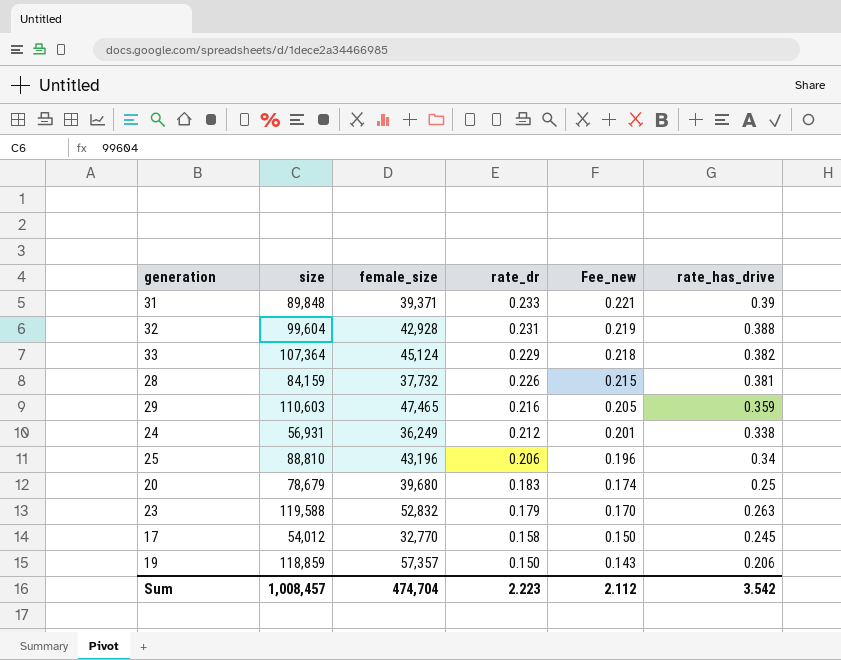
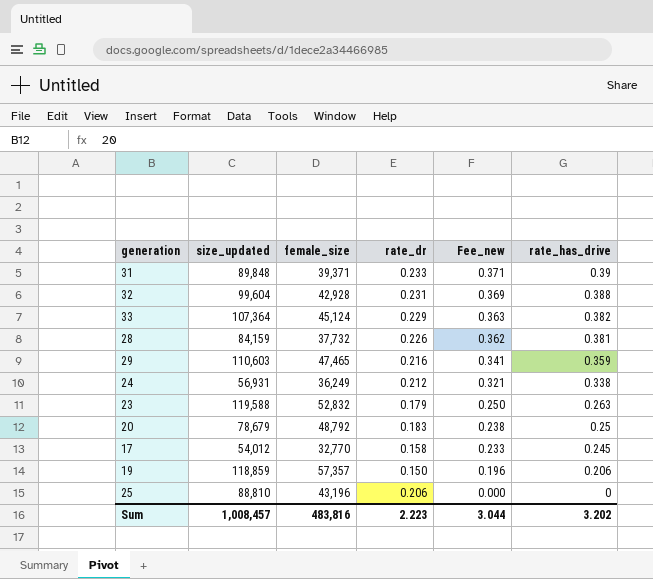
row order: rate_dr descending -> Fee_new descending
column name: size -> size_updated
column Fee_new | formula: [rate_dr] * 0.95 -> [rate_has_drive] * 0.95
20 | female_size: 39,680 -> 48,792
25 | rate_has_drive: 0.34 -> 0
Sum | female_size: 474,704 -> 483,816
Sum | Fee_new: 2.112 -> 3.044
Sum | rate_has_drive: 3.542 -> 3.202

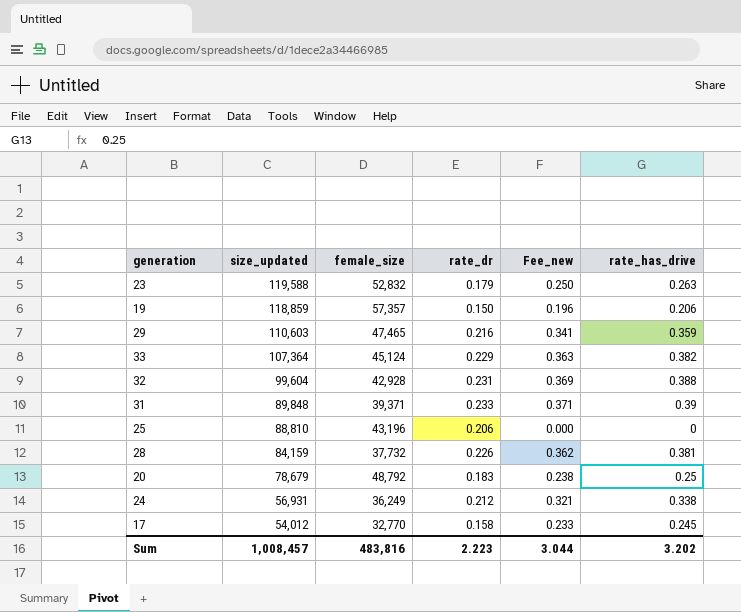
row order: Fee_new descending -> size_updated descending

